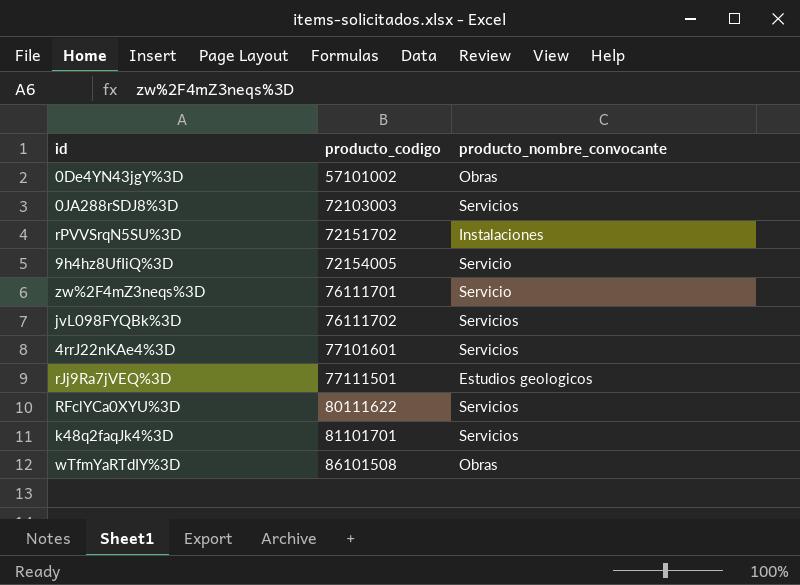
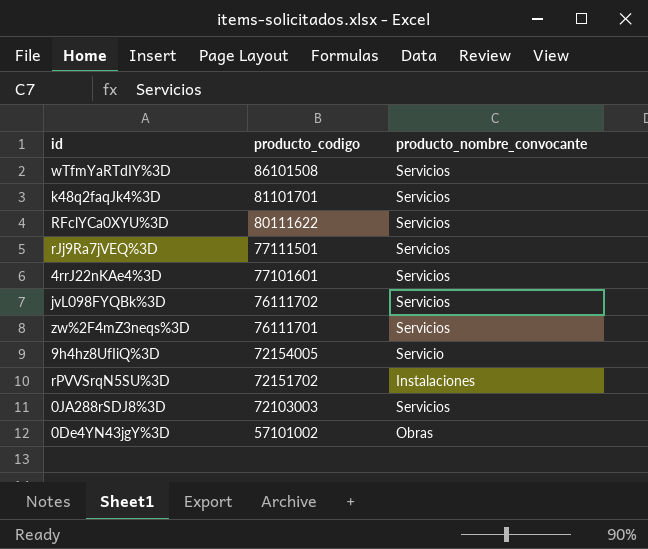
row order: producto_codigo ascending -> producto_codigo descending
wTfmYaRTdIY%3D | producto_nombre_convocante: Obras -> Servicios
rJj9Ra7jVEQ%3D | producto_nombre_convocante: Estudios geologicos -> Servicios
zw%2F4mZ3neqs%3D | producto_nombre_convocante: Servicio -> Servicios

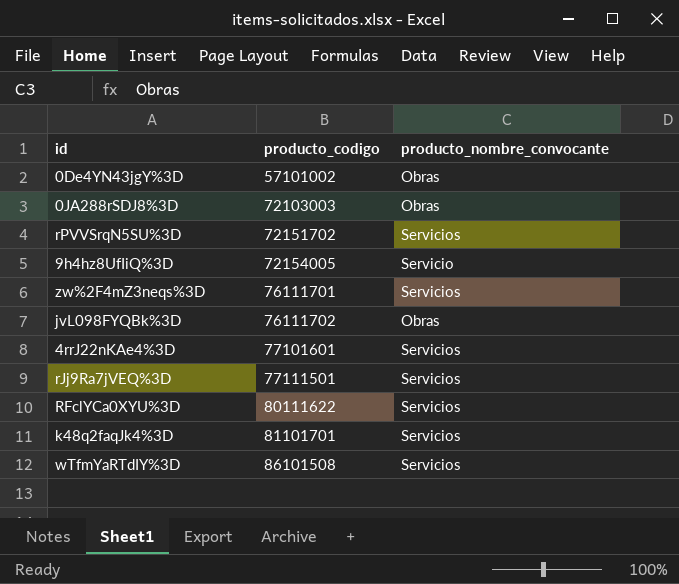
row order: producto_codigo descending -> producto_codigo ascending
0JA288rSDJ8%3D | producto_nombre_convocante: Servicios -> Obras
rPVVSrqN5SU%3D | producto_nombre_convocante: Instalaciones -> Servicios
jvL098FYQBk%3D | producto_nombre_convocante: Servicios -> Obras

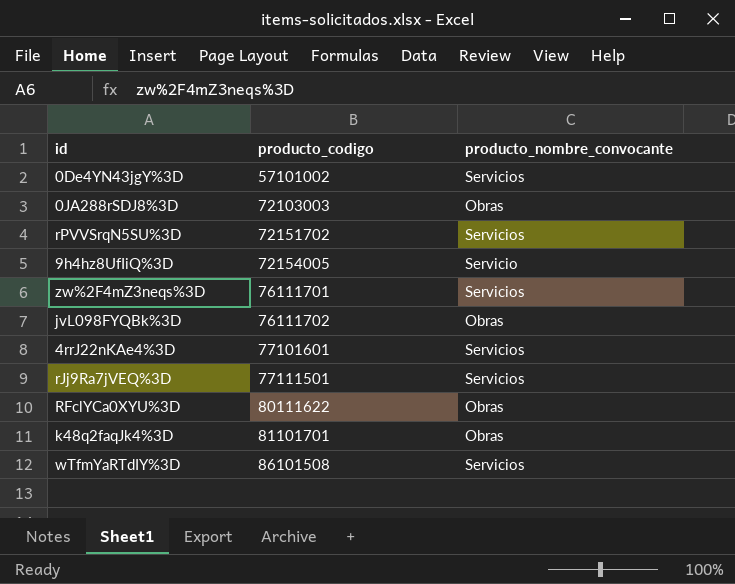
0De4YN43jgY%3D | producto_nombre_convocante: Obras -> Servicios
RFclYCa0XYU%3D | producto_nombre_convocante: Servicios -> Obras
k48q2faqJk4%3D | producto_nombre_convocante: Servicios -> Obras

